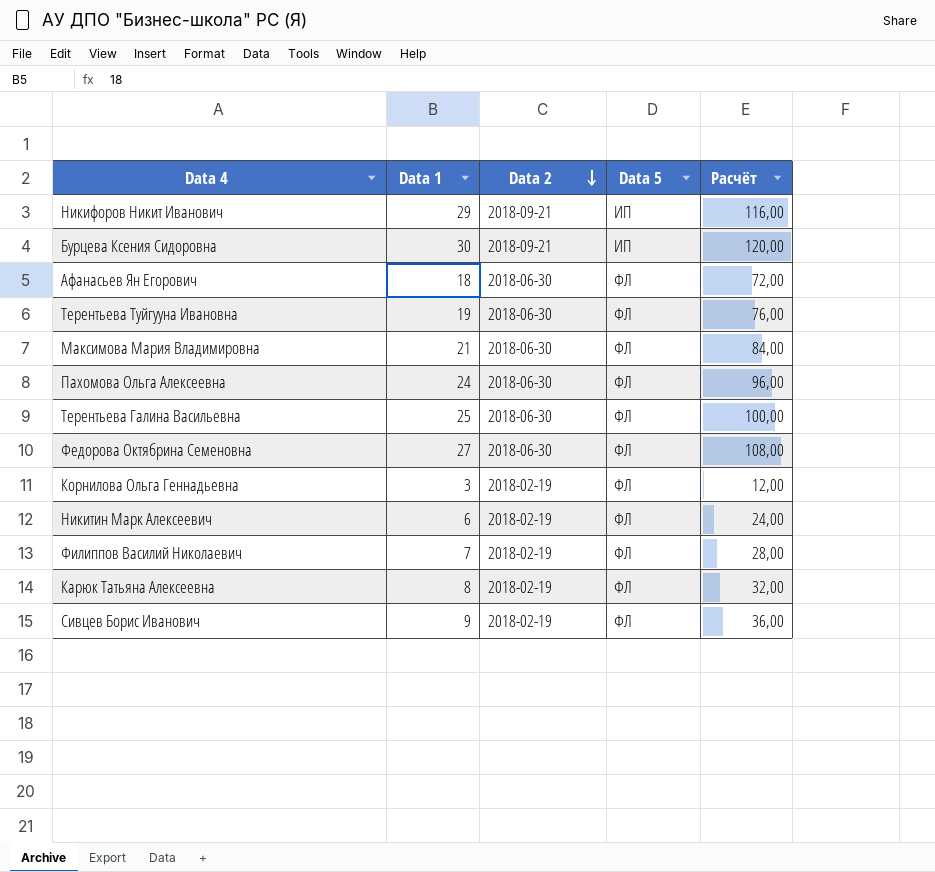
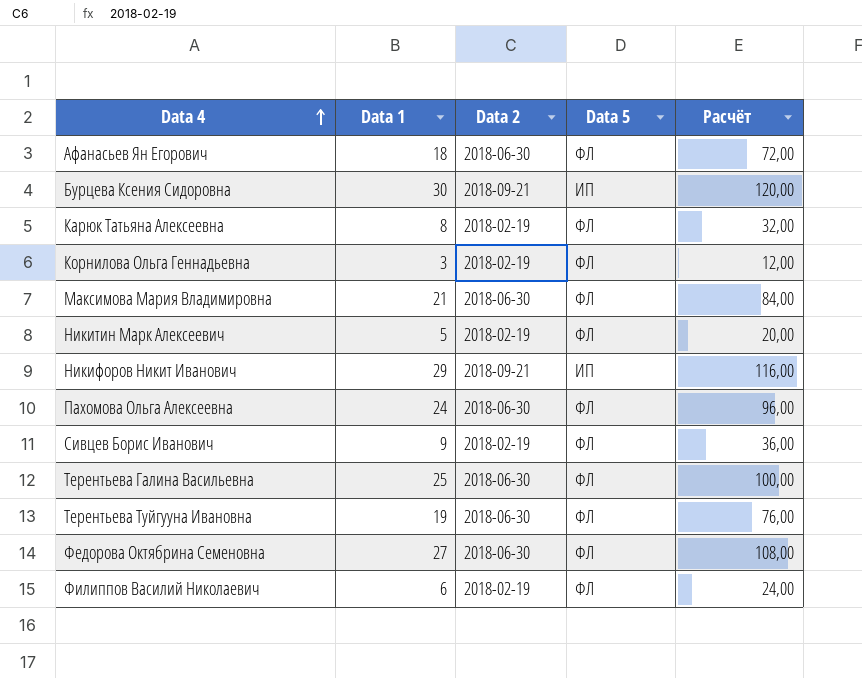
row order: Data 2 descending -> Data 4 ascending
Никитин Марк Алексеевич | Data 1: 6 -> 5
Никитин Марк Алексеевич | Расчёт: 24,00 -> 20,00
Филиппов Василий Николаевич | Data 1: 7 -> 6
Филиппов Василий Николаевич | Расчёт: 28,00 -> 24,00

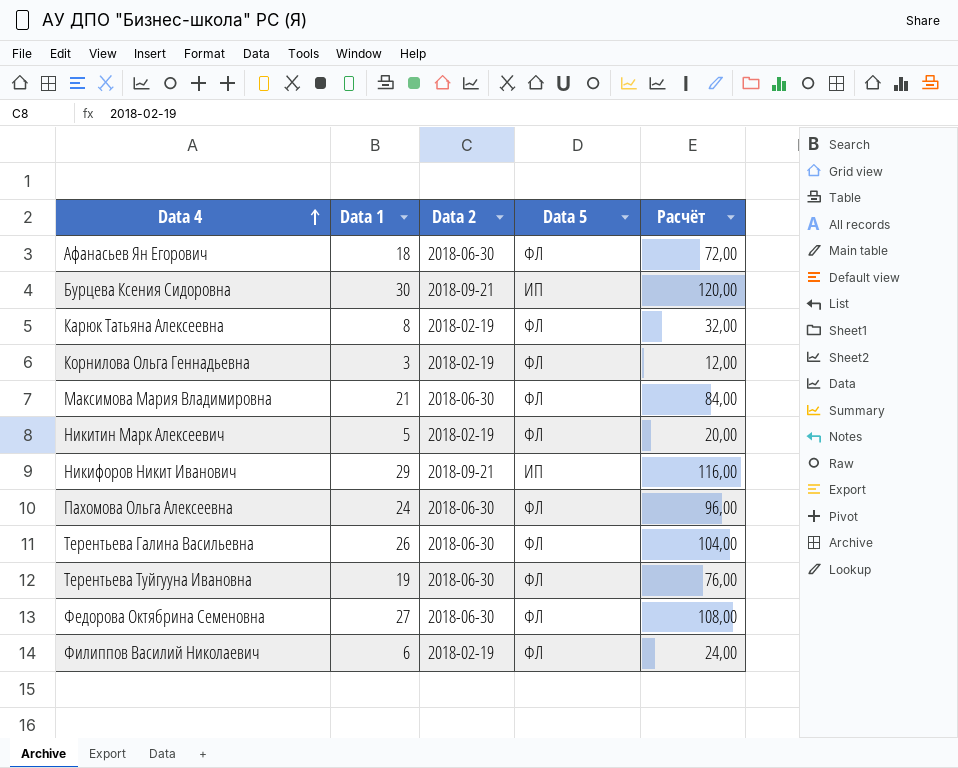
row Сивцев Борис Иванович: 9 | 2018-02-19 | ФЛ | 36,00 -> none
Терентьева Галина Васильевна | Data 1: 25 -> 26
Терентьева Галина Васильевна | Расчёт: 100,00 -> 104,00

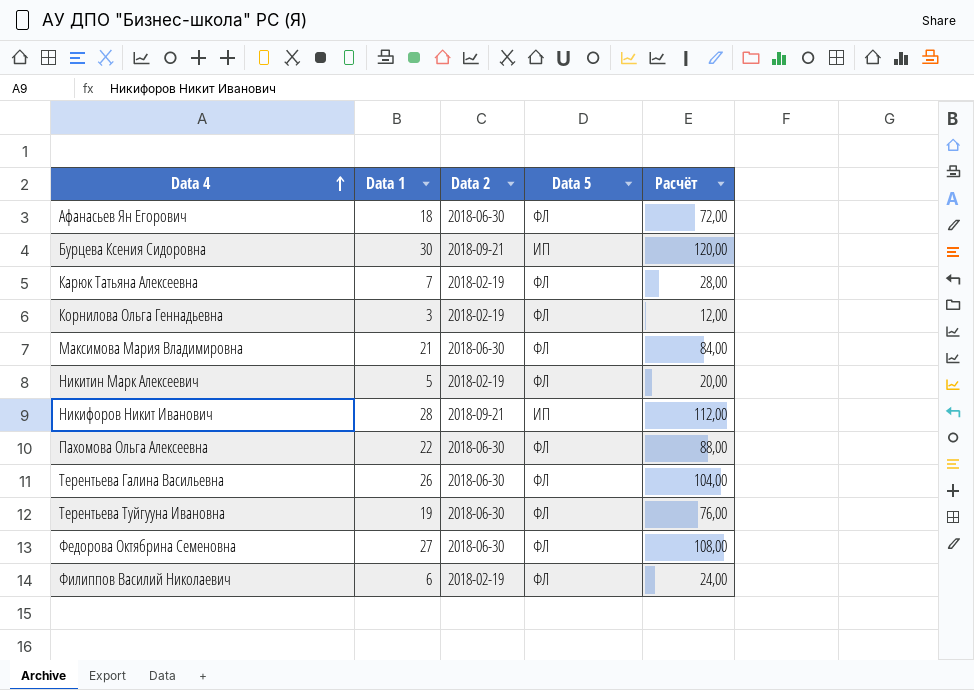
Карюк Татьяна Алексеевна | Data 1: 8 -> 7
Карюк Татьяна Алексеевна | Расчёт: 32,00 -> 28,00
Никифоров Никит Иванович | Data 1: 29 -> 28
Никифоров Никит Иванович | Расчёт: 116,00 -> 112,00
Пахомова Ольга Алексеевна | Data 1: 24 -> 22
Пахомова Ольга Алексеевна | Расчёт: 96,00 -> 88,00

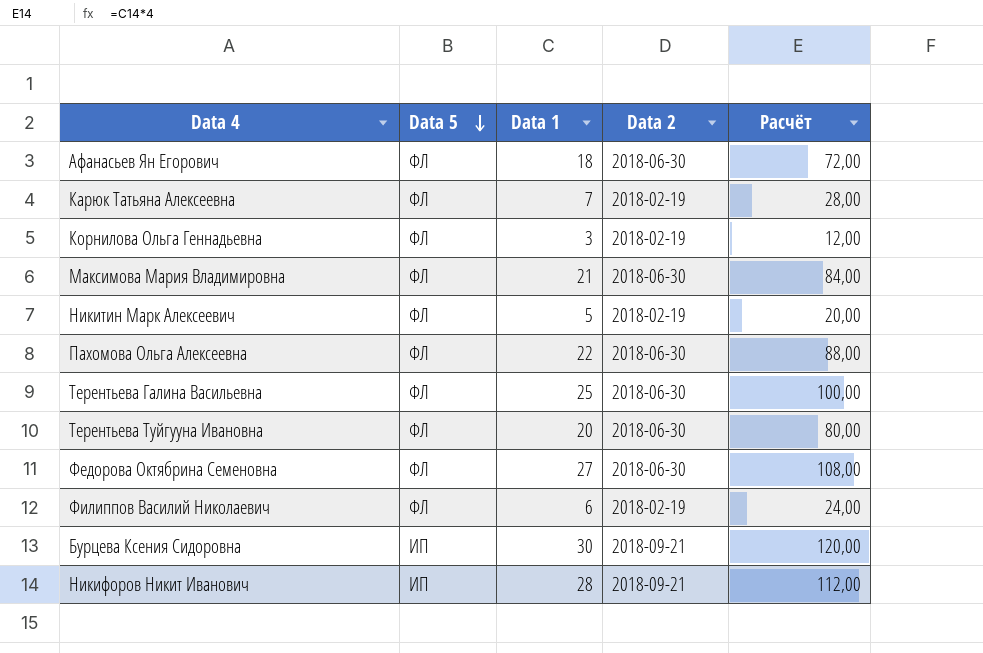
row order: Data 4 ascending -> Data 5 descending
column Data 5 | position: 4 -> 2
Терентьева Галина Васильевна | Data 1: 26 -> 25
Терентьева Галина Васильевна | Расчёт: 104,00 -> 100,00
Терентьева Туйгууна Ивановна | Data 1: 19 -> 20
Терентьева Туйгууна Ивановна | Расчёт: 76,00 -> 80,00

